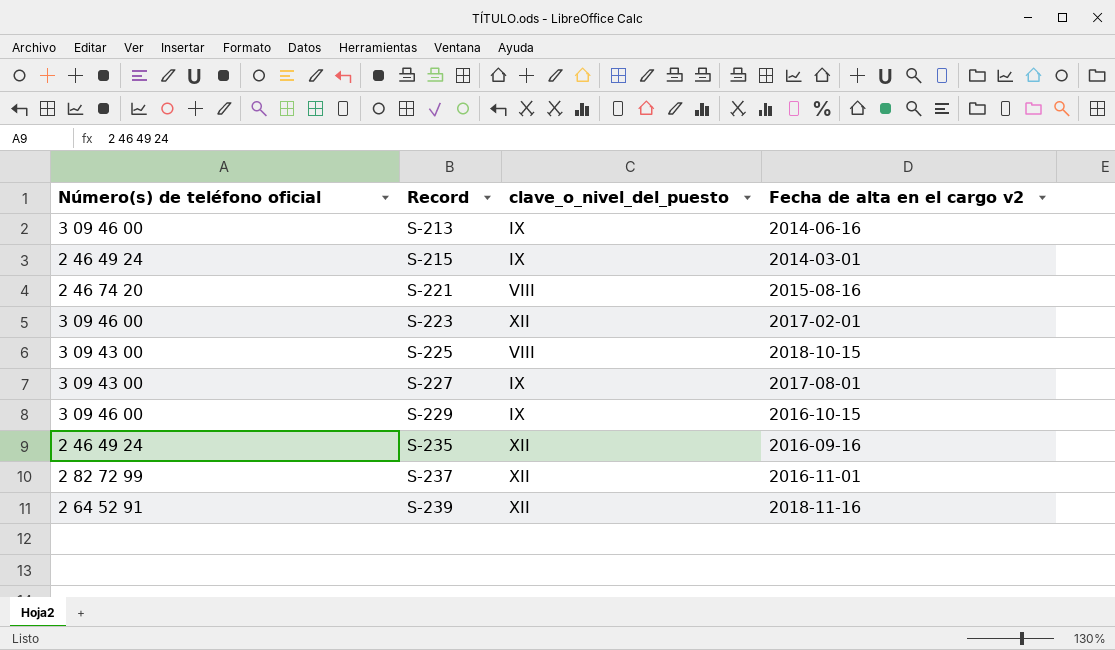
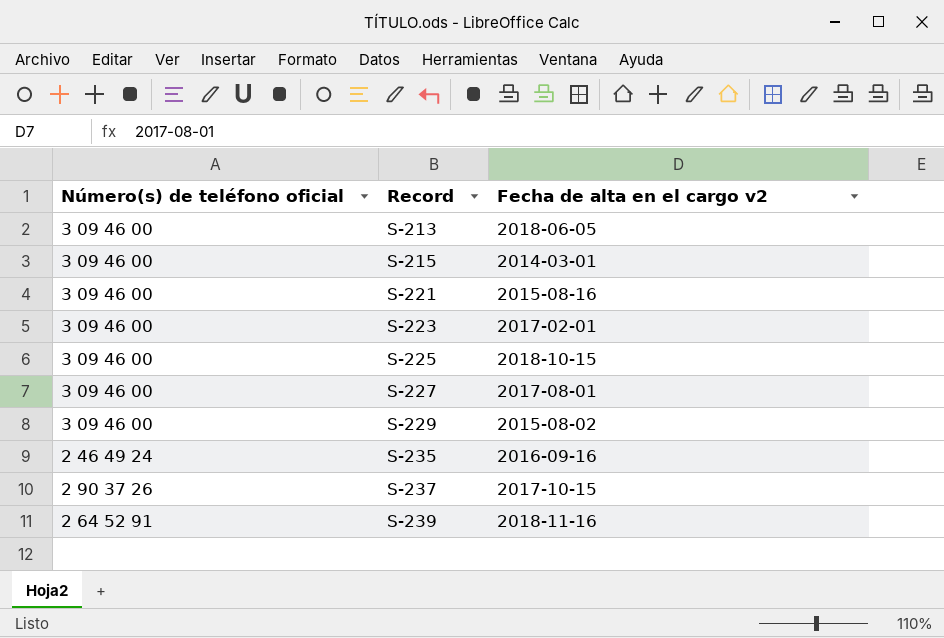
column clave_o_nivel_del_puesto | position: 3 -> none
S-213 | Fecha de alta en el cargo v2: 2014-06-16 -> 2018-06-05
S-215 | Número(s) de teléfono oficial: 2 46 49 24 -> 3 09 46 00
S-221 | Número(s) de teléfono oficial: 2 46 74 20 -> 3 09 46 00
S-225 | Número(s) de teléfono oficial: 3 09 43 00 -> 3 09 46 00
S-227 | Número(s) de teléfono oficial: 3 09 43 00 -> 3 09 46 00
S-229 | Fecha de alta en el cargo v2: 2016-10-15 -> 2015-08-02
S-237 | Número(s) de teléfono oficial: 2 82 72 99 -> 2 90 37 26
S-237 | Fecha de alta en el cargo v2: 2016-11-01 -> 2017-10-15

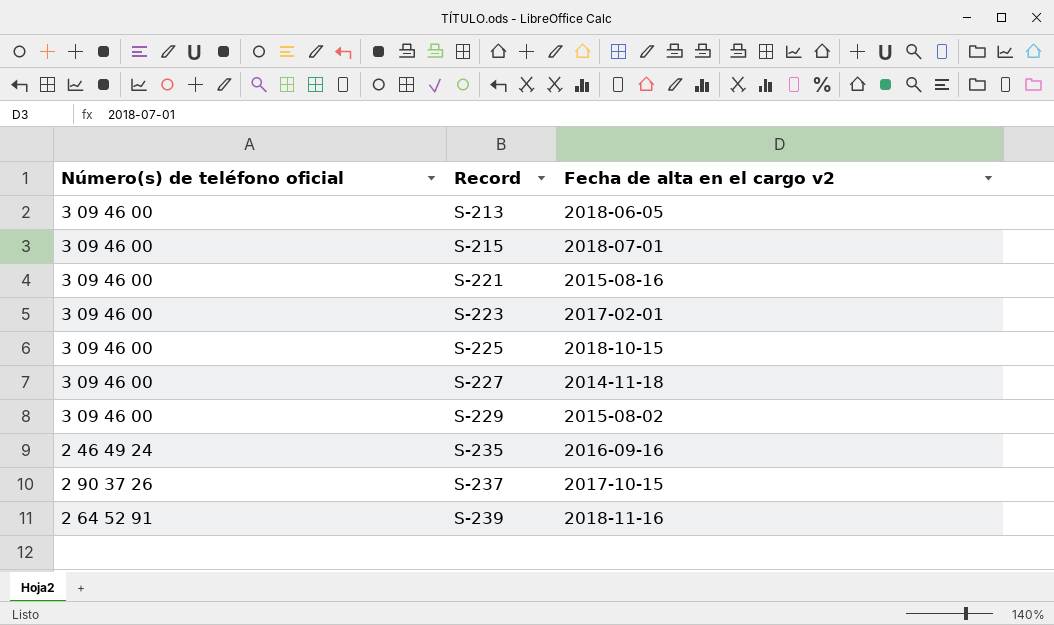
S-215 | Fecha de alta en el cargo v2: 2014-03-01 -> 2018-07-01
S-227 | Fecha de alta en el cargo v2: 2017-08-01 -> 2014-11-18

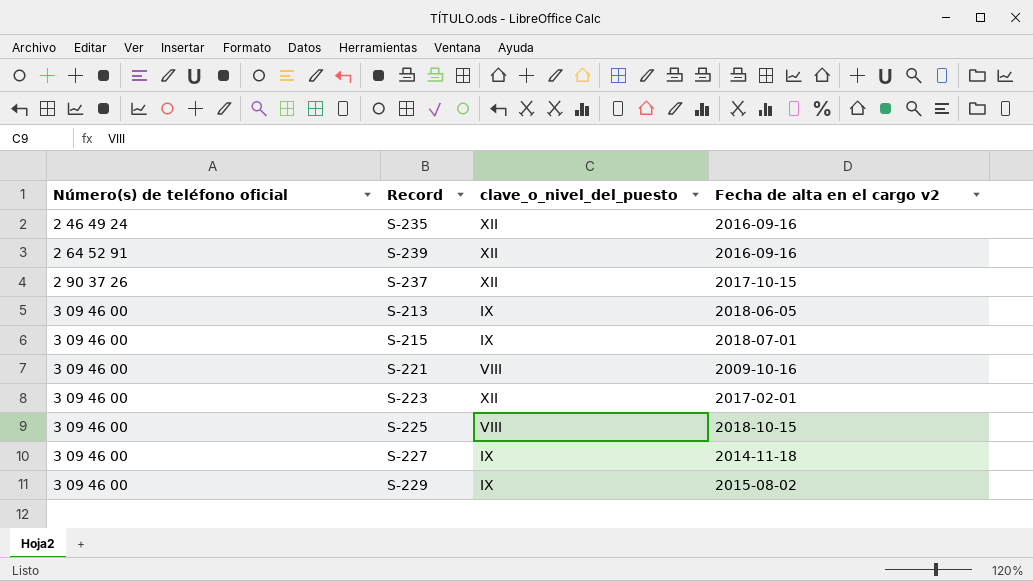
row order: Record ascending -> Número(s) de teléfono oficial ascending
column clave_o_nivel_del_puesto | position: none -> 3
S-239 | Fecha de alta en el cargo v2: 2018-11-16 -> 2016-09-16
S-221 | Fecha de alta en el cargo v2: 2015-08-16 -> 2009-10-16

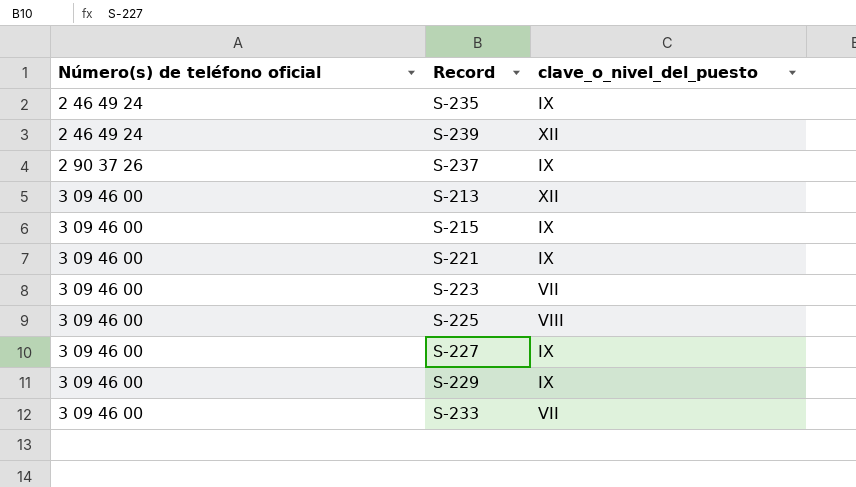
column Fecha de alta en el cargo v2 | position: 4 -> none
S-235 | clave_o_nivel_del_puesto: XII -> IX
S-239 | Número(s) de teléfono oficial: 2 64 52 91 -> 2 46 49 24
S-237 | clave_o_nivel_del_puesto: XII -> IX
S-213 | clave_o_nivel_del_puesto: IX -> XII
S-221 | clave_o_nivel_del_puesto: VIII -> IX
S-223 | clave_o_nivel_del_puesto: XII -> VII
row S-233: none -> 3 09 46 00 | VII

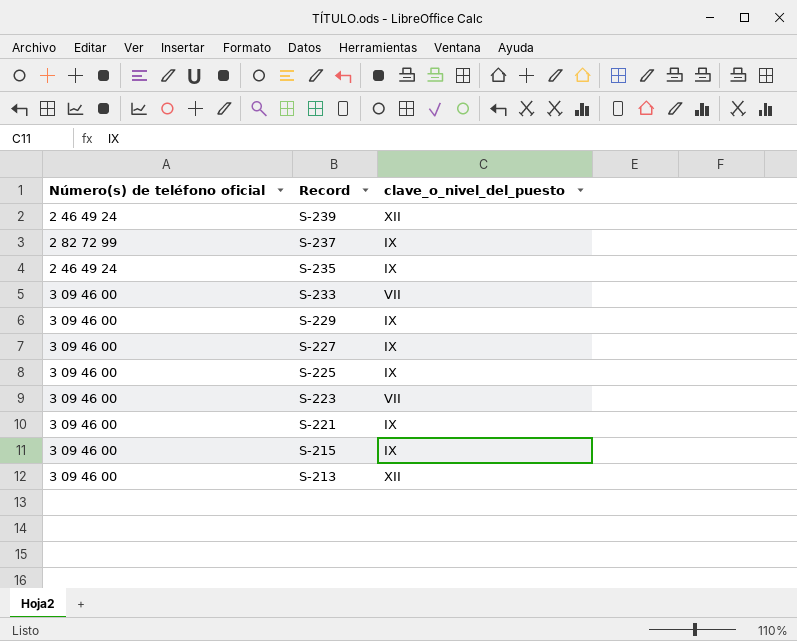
row order: Número(s) de teléfono oficial ascending -> Record descending
S-237 | Número(s) de teléfono oficial: 2 90 37 26 -> 2 82 72 99
S-225 | clave_o_nivel_del_puesto: VIII -> IX

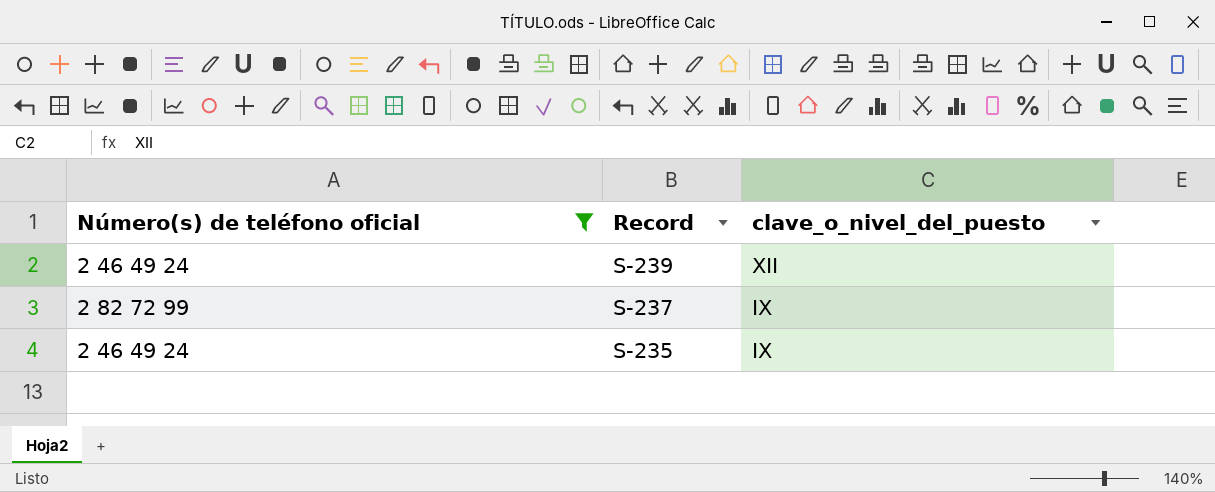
filter: none -> Número(s) de teléfono oficial != 3 09 46 00

